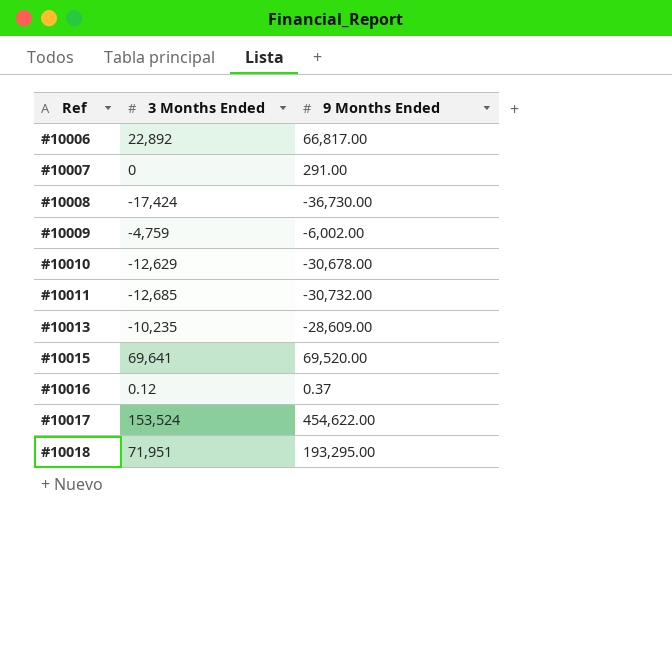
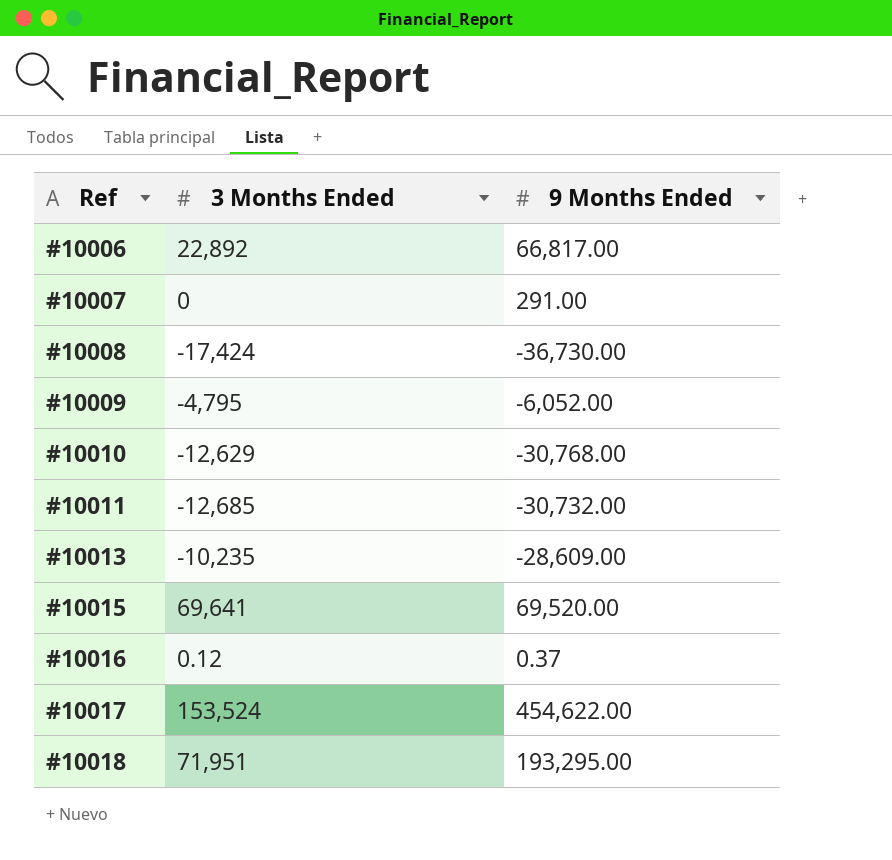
#10009 | 3 Months Ended: -4,759 -> -4,795
#10009 | 9 Months Ended: -6,002.00 -> -6,052.00
#10010 | 9 Months Ended: -30,678.00 -> -30,768.00

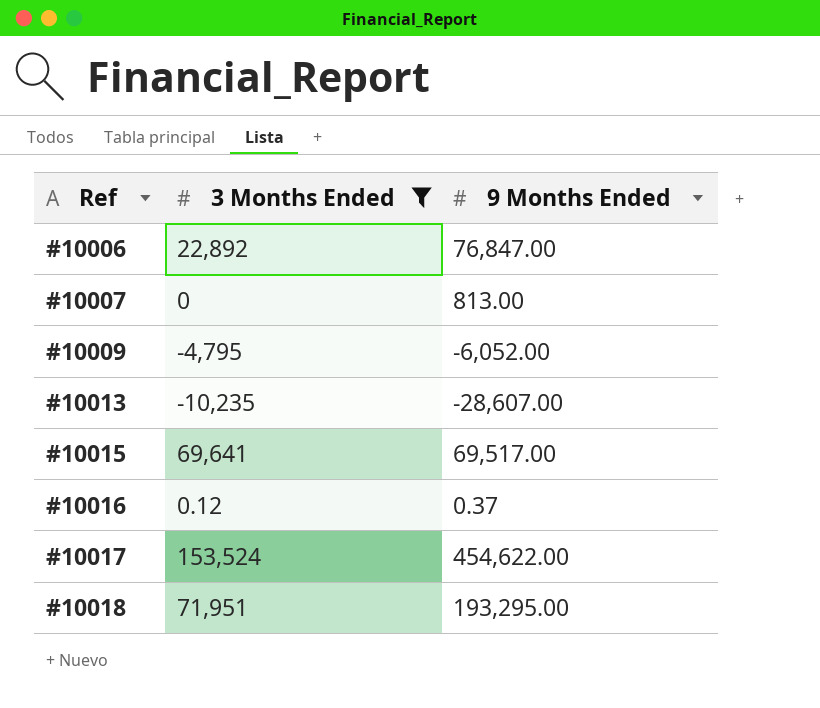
filter: none -> 3 Months Ended >= -10,235
#10006 | 9 Months Ended: 66,817.00 -> 76,847.00
#10007 | 9 Months Ended: 291.00 -> 813.00
#10013 | 9 Months Ended: -28,609.00 -> -28,607.00
#10015 | 9 Months Ended: 69,520.00 -> 69,517.00

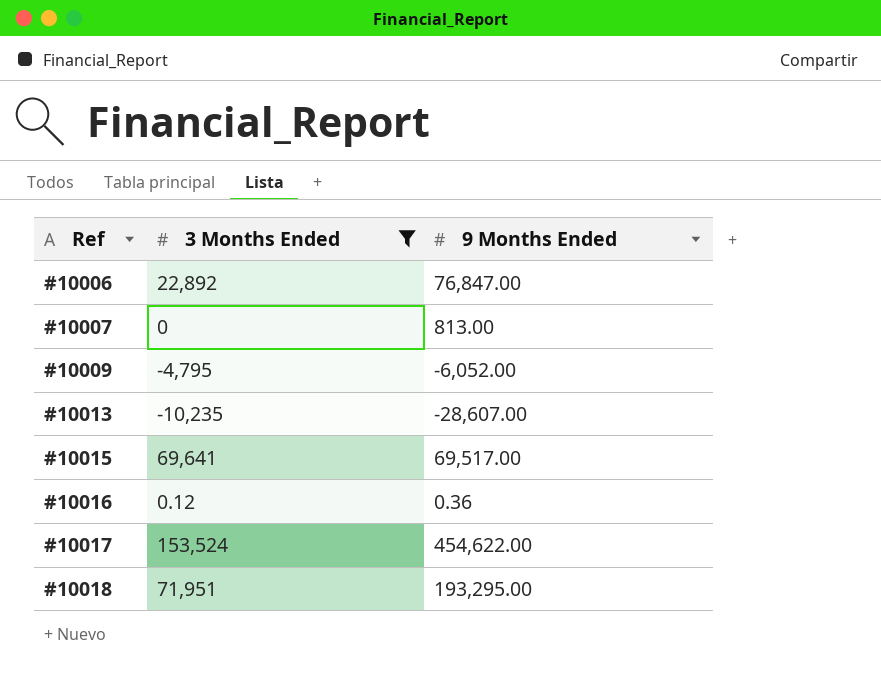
#10016 | 9 Months Ended: 0.37 -> 0.36

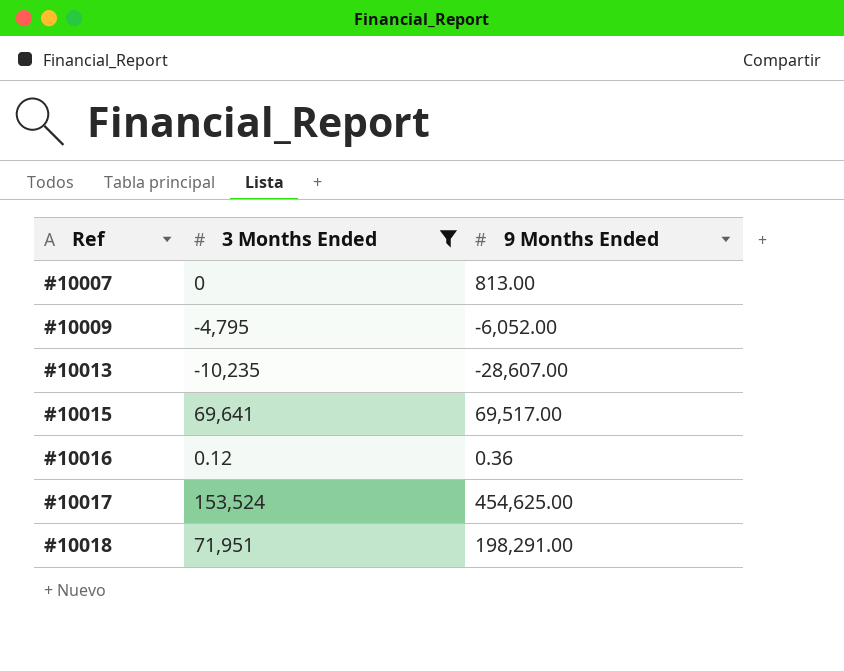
row #10006: 22,892 | 76,847.00 -> none
#10017 | 9 Months Ended: 454,622.00 -> 454,625.00
#10018 | 9 Months Ended: 193,295.00 -> 198,291.00

